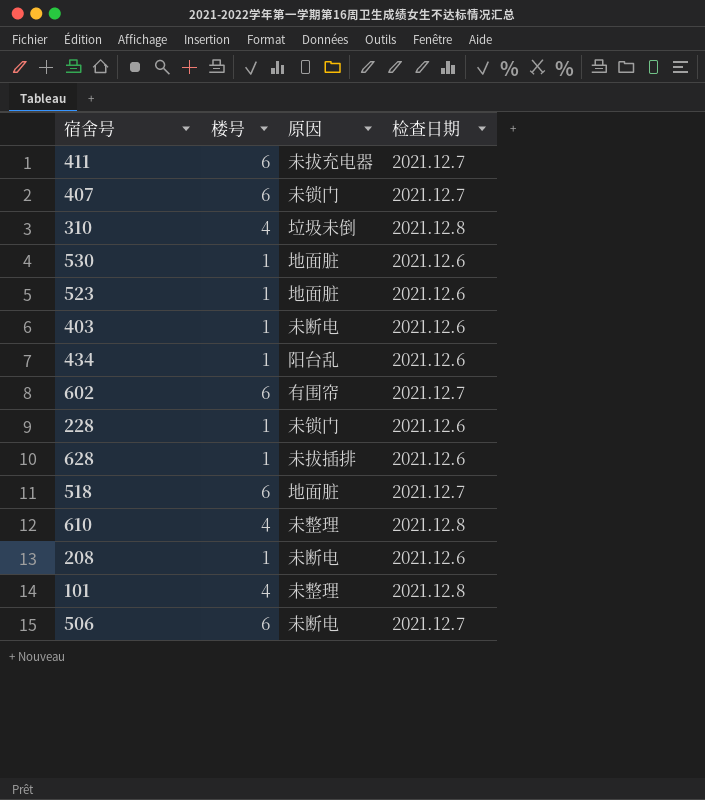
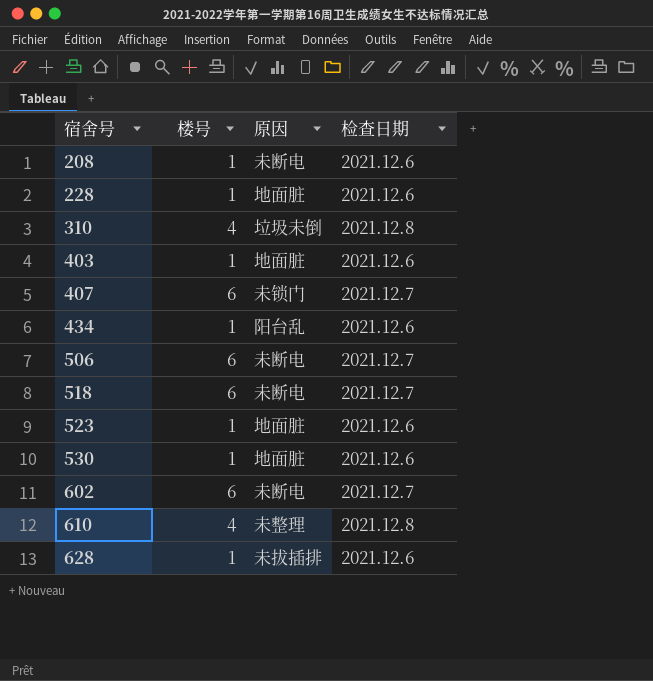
row order: none -> 宿舍号 ascending
row 411: 6 | 未拔充电器 | 2021.12.7 -> none
row 101: 4 | 未整理 | 2021.12.8 -> none
228 | 原因: 未锁门 -> 地面脏
403 | 原因: 未断电 -> 地面脏
518 | 原因: 地面脏 -> 未断电
602 | 原因: 有围帘 -> 未断电

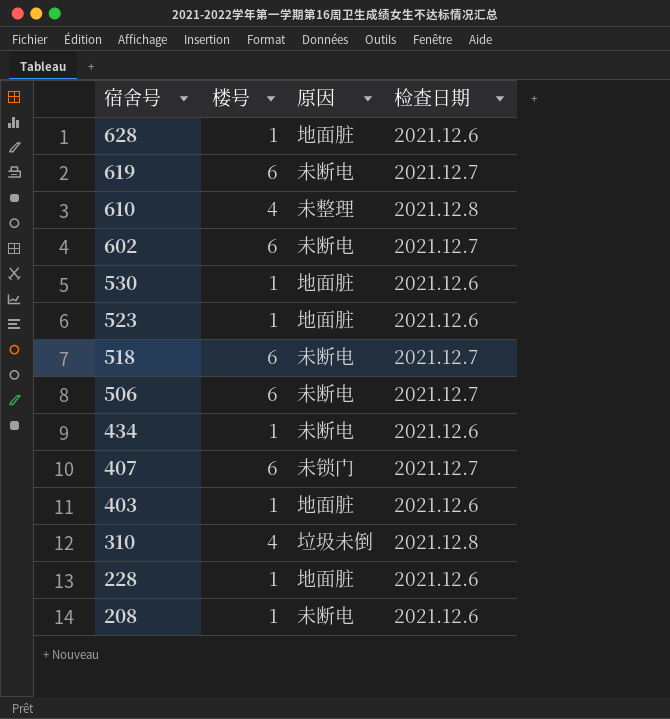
row order: 宿舍号 ascending -> 宿舍号 descending
628 | 原因: 未拔插排 -> 地面脏
row 619: none -> 6 | 未断电 | 2021.12.7
434 | 原因: 阳台乱 -> 未断电

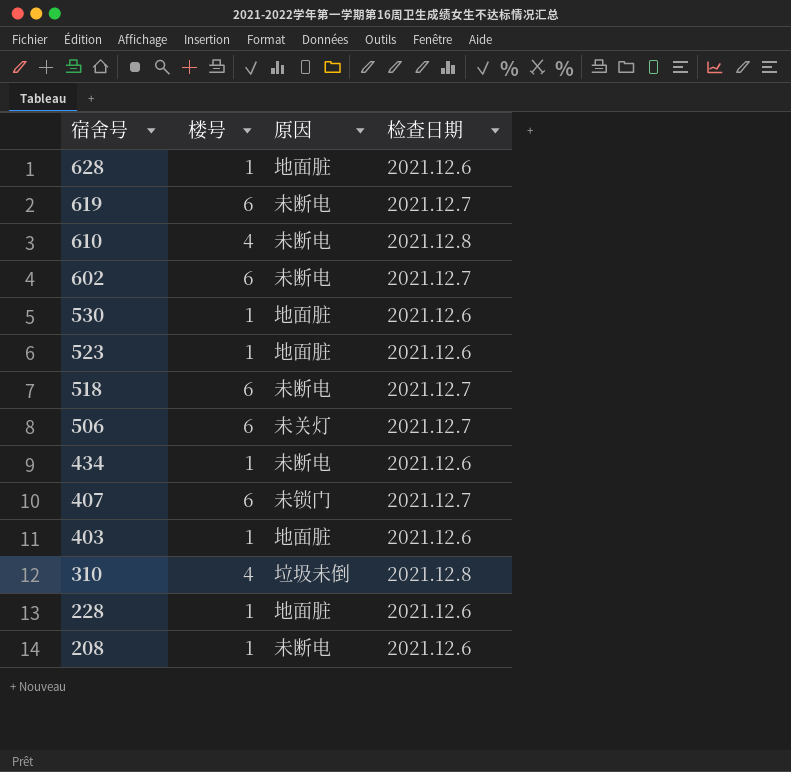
610 | 原因: 未整理 -> 未断电
506 | 原因: 未断电 -> 未关灯

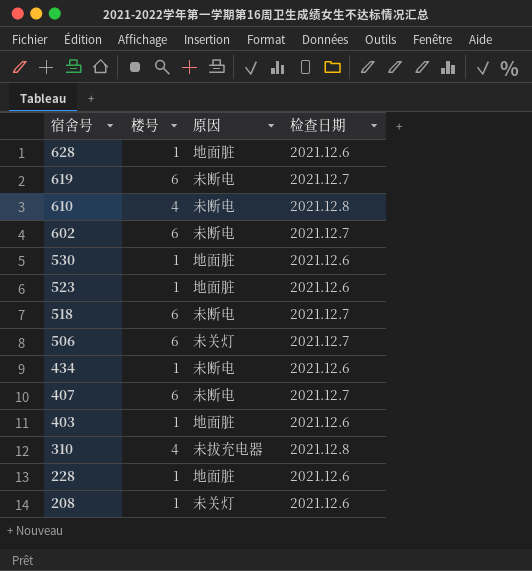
407 | 原因: 未锁门 -> 未断电
310 | 原因: 垃圾未倒 -> 未拔充电器
208 | 原因: 未断电 -> 未关灯

